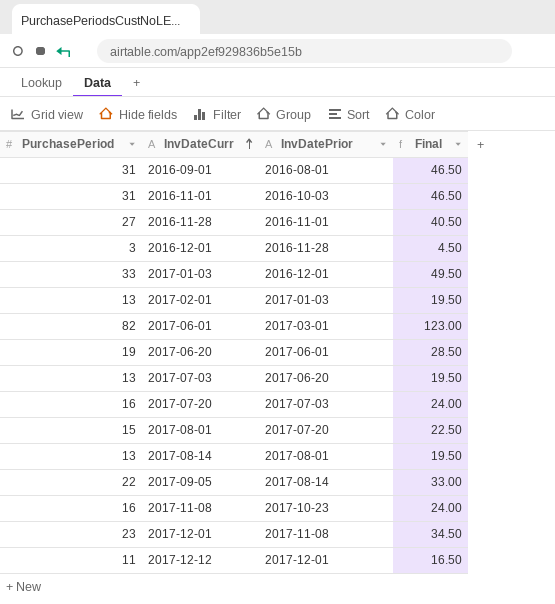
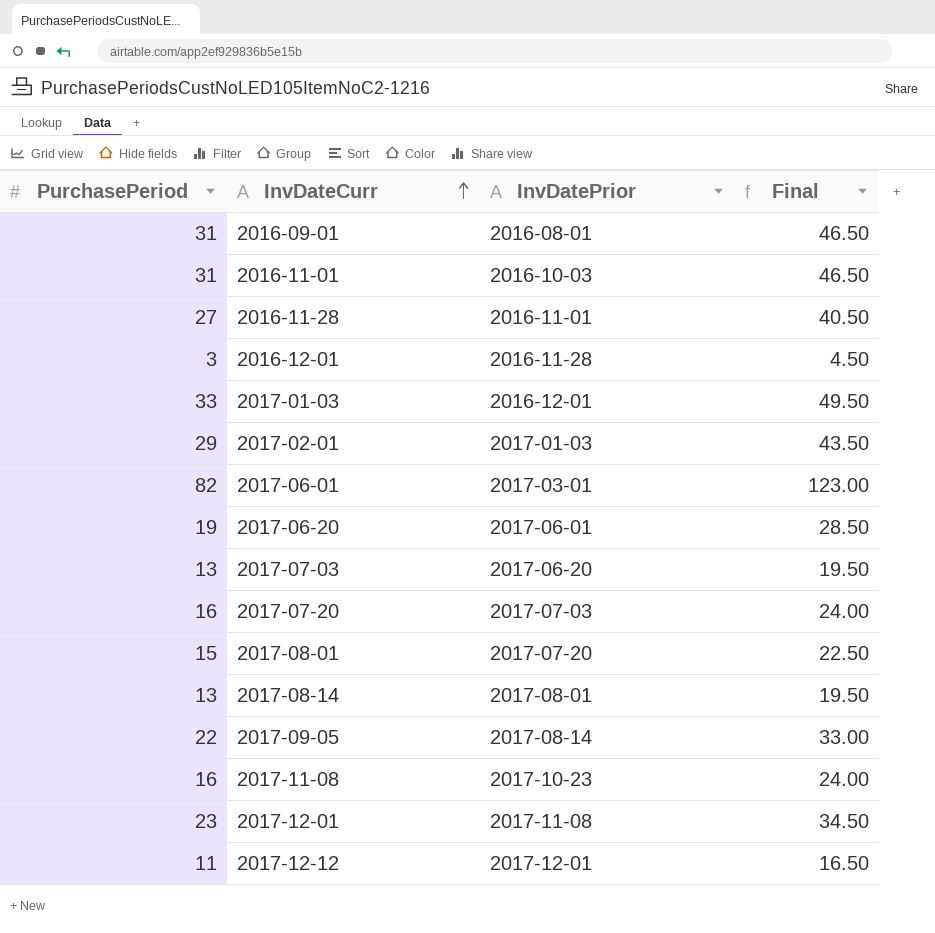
2017-02-01 | PurchasePeriod: 13 -> 29
2017-02-01 | Final: 19.50 -> 43.50

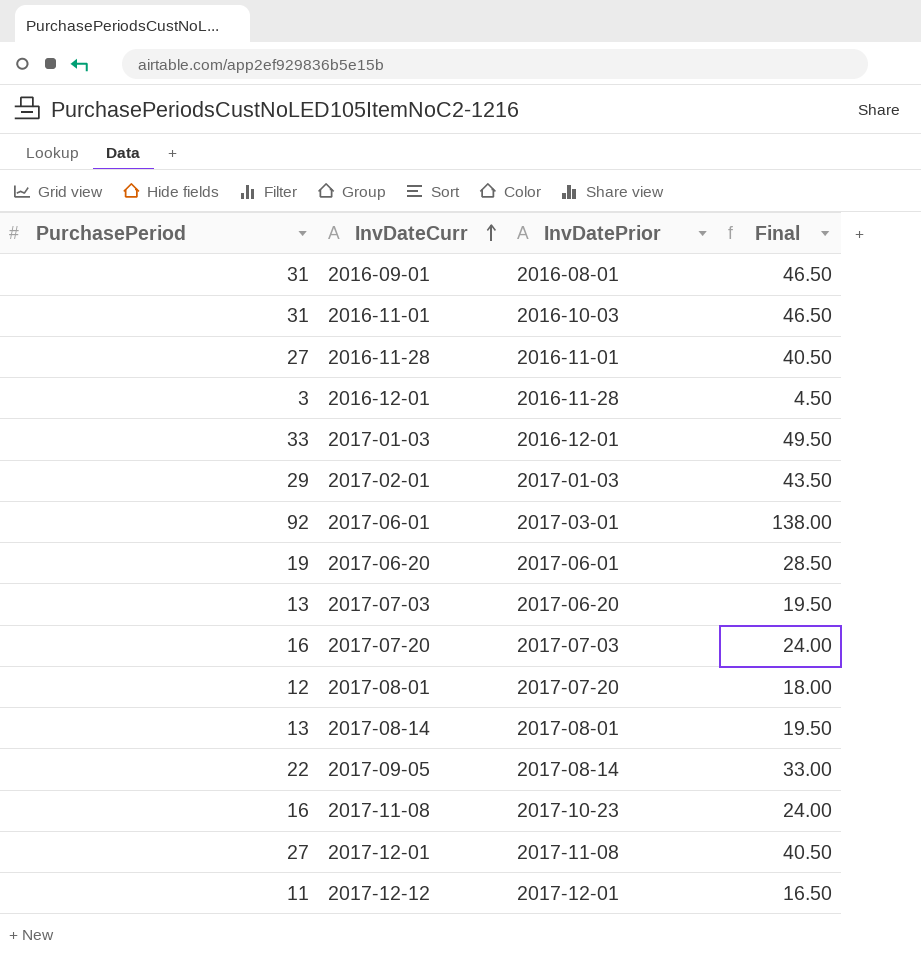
2017-06-01 | PurchasePeriod: 82 -> 92
2017-06-01 | Final: 123.00 -> 138.00
2017-08-01 | PurchasePeriod: 15 -> 12
2017-08-01 | Final: 22.50 -> 18.00
2017-12-01 | PurchasePeriod: 23 -> 27
2017-12-01 | Final: 34.50 -> 40.50

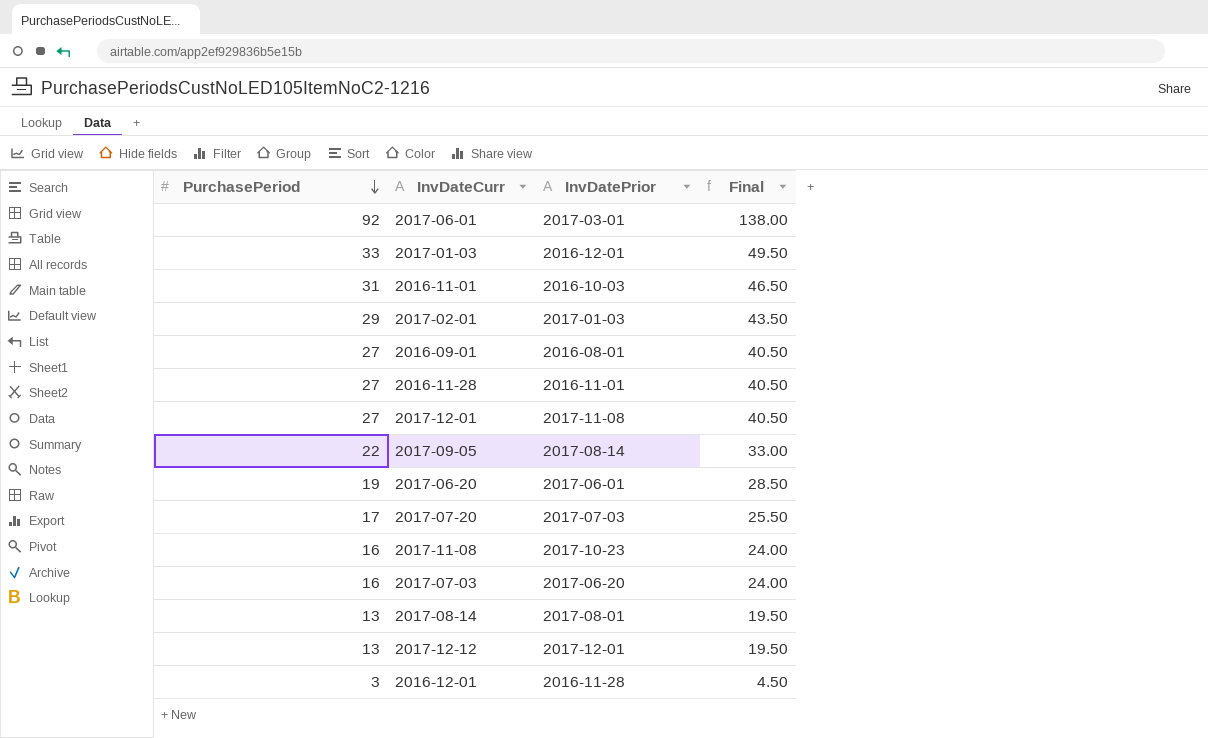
row order: InvDateCurr ascending -> PurchasePeriod descending
row 2017-08-01: 12 | 2017-07-20 | 18.00 -> none
2016-09-01 | PurchasePeriod: 31 -> 27
2016-09-01 | Final: 46.50 -> 40.50
2017-07-20 | PurchasePeriod: 16 -> 17
2017-07-20 | Final: 24.00 -> 25.50
2017-07-03 | PurchasePeriod: 13 -> 16
2017-07-03 | Final: 19.50 -> 24.00
2017-12-12 | PurchasePeriod: 11 -> 13
2017-12-12 | Final: 16.50 -> 19.50

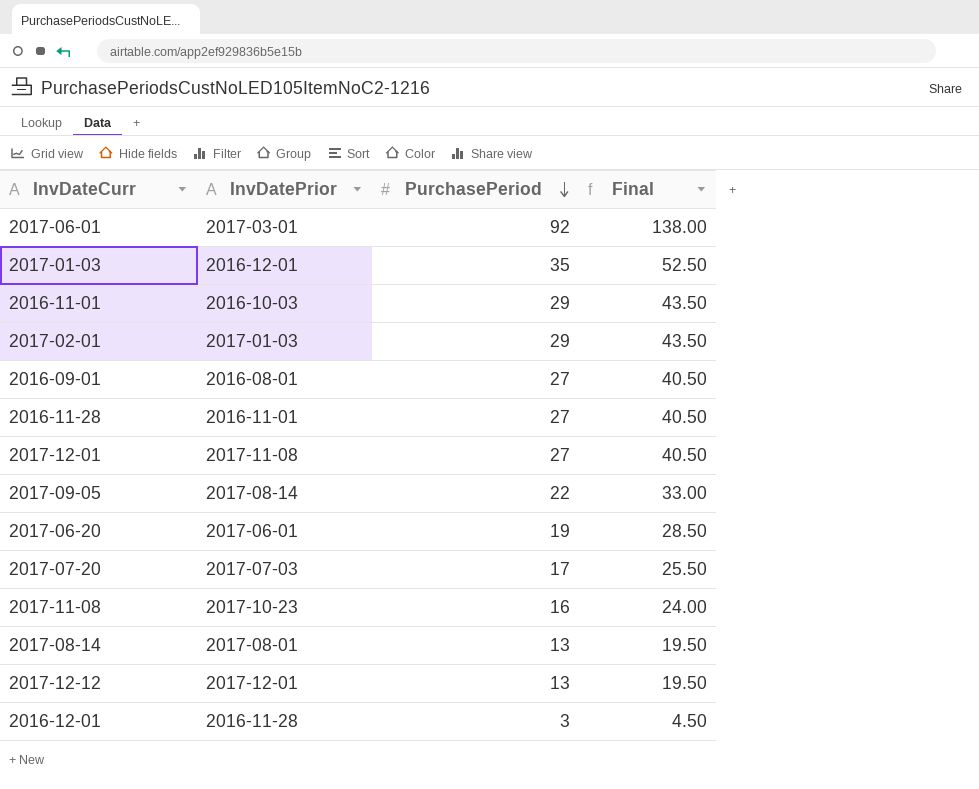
column PurchasePeriod | position: 1 -> 3
row 2017-07-03: 16 | 2017-06-20 | 24.00 -> none
2017-01-03 | PurchasePeriod: 33 -> 35
2017-01-03 | Final: 49.50 -> 52.50
2016-11-01 | PurchasePeriod: 31 -> 29
2016-11-01 | Final: 46.50 -> 43.50

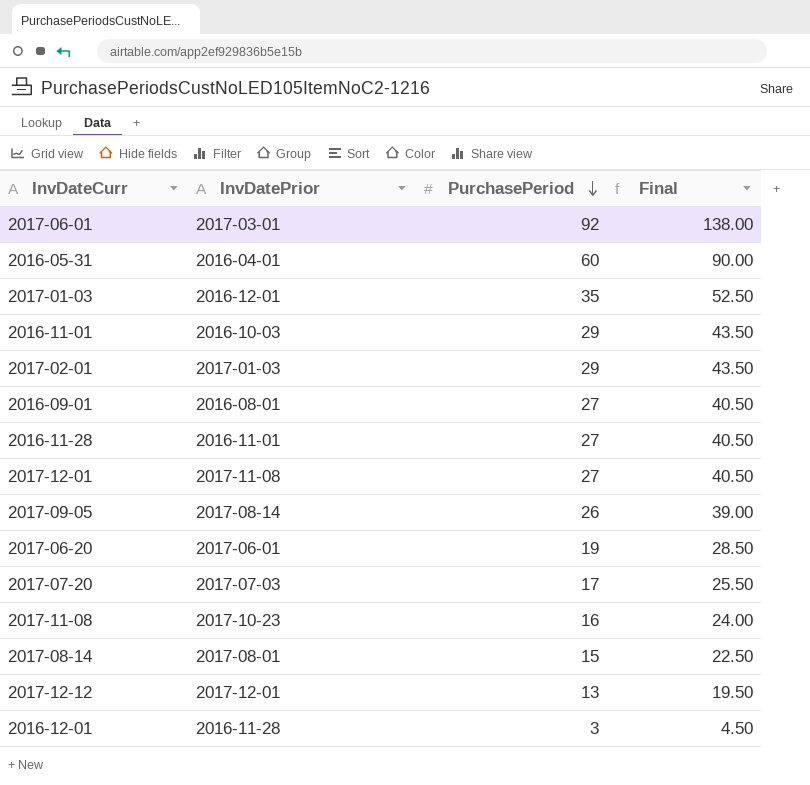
row 2016-05-31: none -> 2016-04-01 | 60 | 90.00
2017-09-05 | PurchasePeriod: 22 -> 26
2017-09-05 | Final: 33.00 -> 39.00
2017-08-14 | PurchasePeriod: 13 -> 15
2017-08-14 | Final: 19.50 -> 22.50

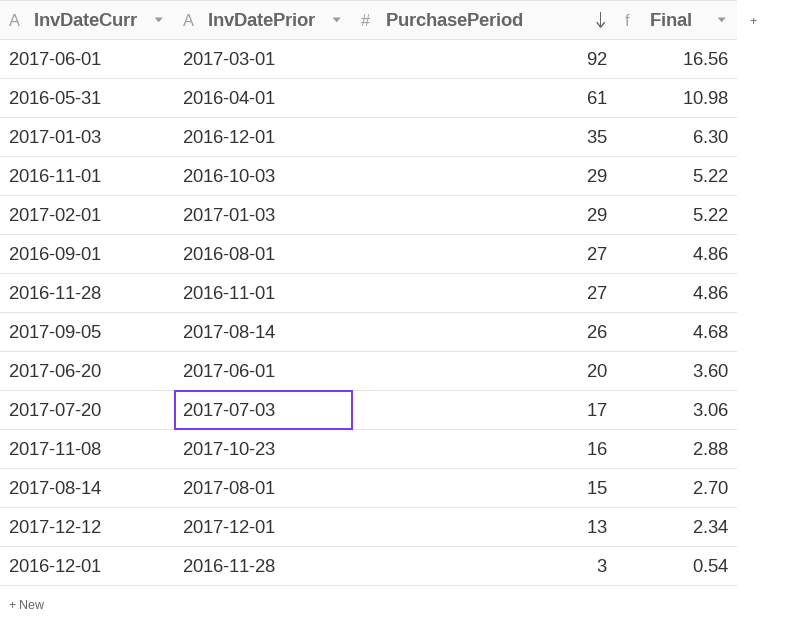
column Final | formula: [PurchasePeriod] * 1.5 -> [PurchasePeriod] * 0.18
row 2017-12-01: 2017-11-08 | 27 | 40.50 -> none
2016-05-31 | PurchasePeriod: 60 -> 61
2017-06-20 | PurchasePeriod: 19 -> 20

